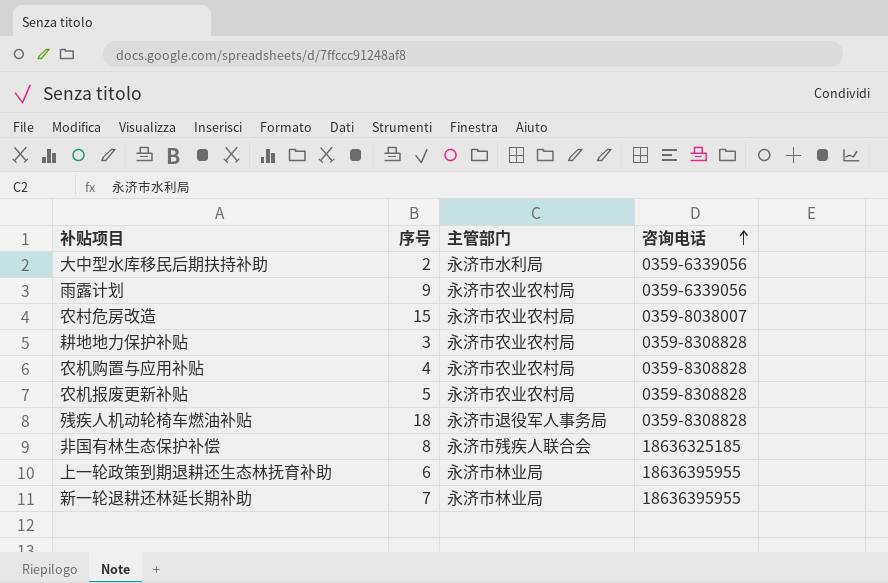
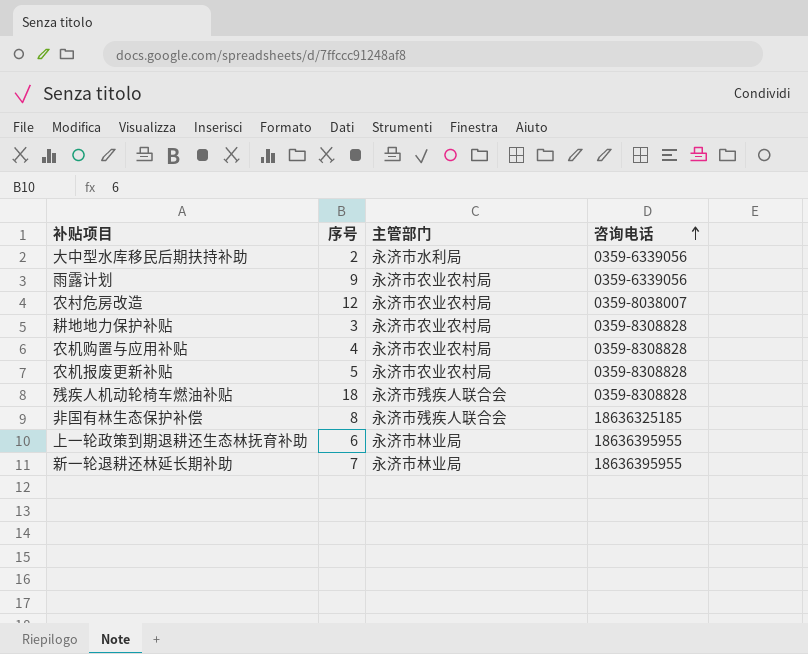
农村危房改造 | 序号: 15 -> 12
残疾人机动轮椅车燃油补贴 | 主管部门: 永济市退役军人事务局 -> 永济市残疾人联合会

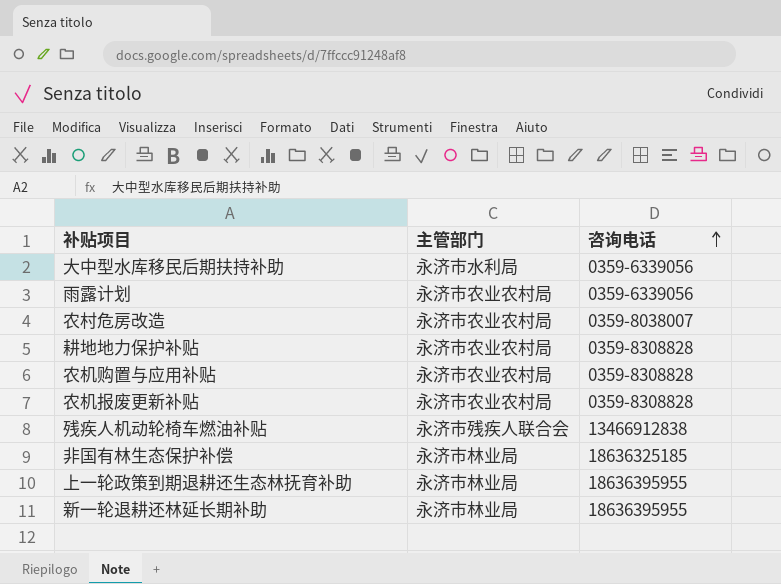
column 序号 | position: 2 -> none
残疾人机动轮椅车燃油补贴 | 咨询电话: 0359-8308828 -> 13466912838
非国有林生态保护补偿 | 主管部门: 永济市残疾人联合会 -> 永济市林业局

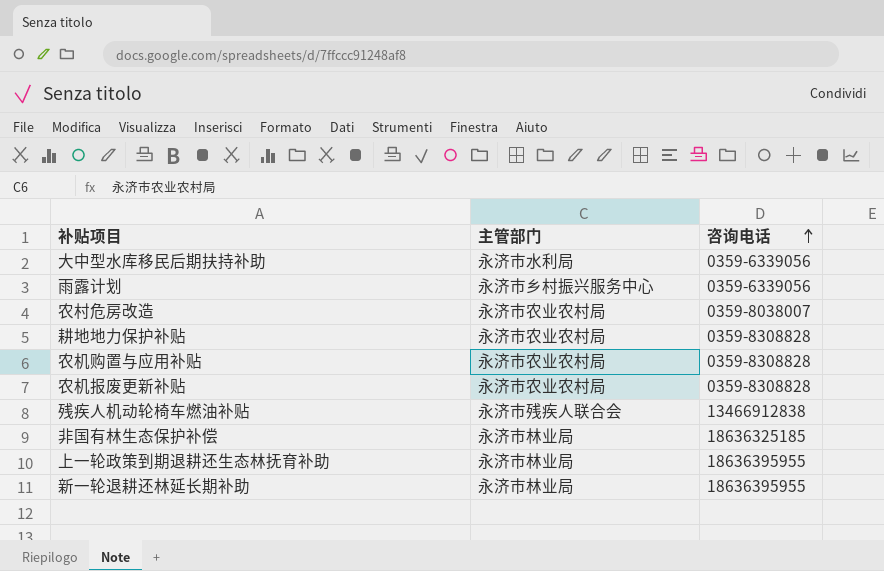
雨露计划 | 主管部门: 永济市农业农村局 -> 永济市乡村振兴服务中心

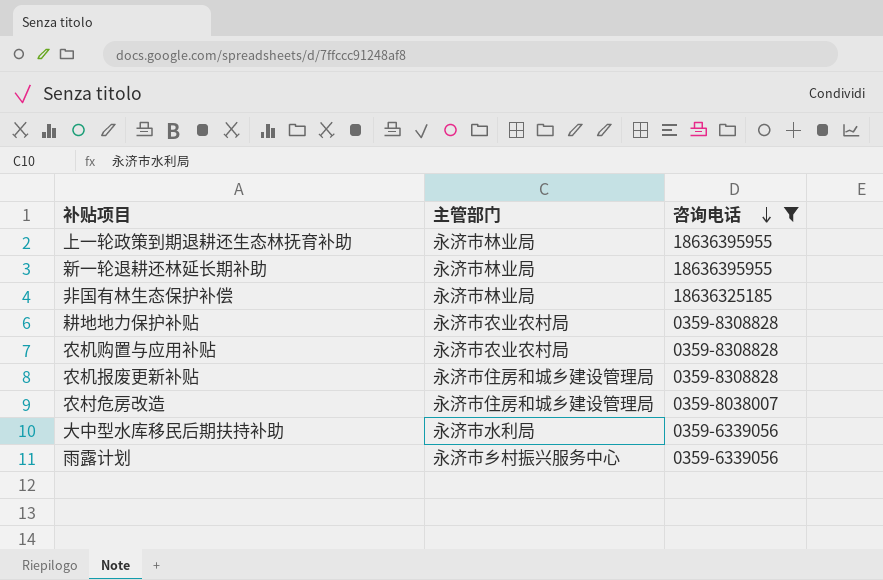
filter: none -> 咨询电话 != 13466912838
row order: 咨询电话 ascending -> 咨询电话 descending
农机报废更新补贴 | 主管部门: 永济市农业农村局 -> 永济市住房和城乡建设管理局
农村危房改造 | 主管部门: 永济市农业农村局 -> 永济市住房和城乡建设管理局

